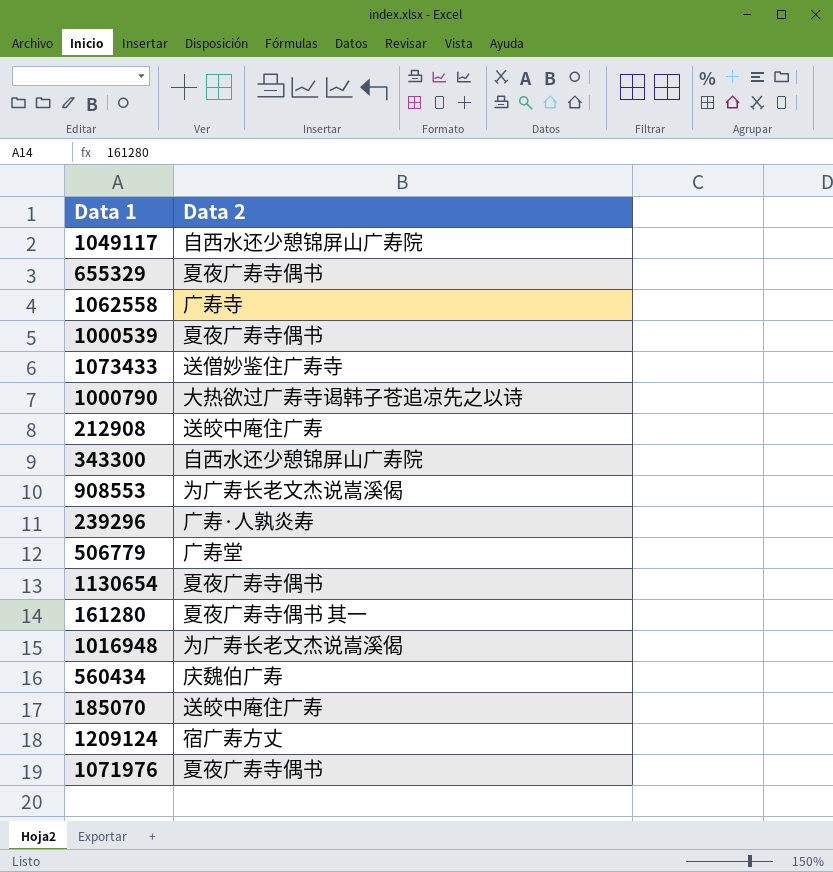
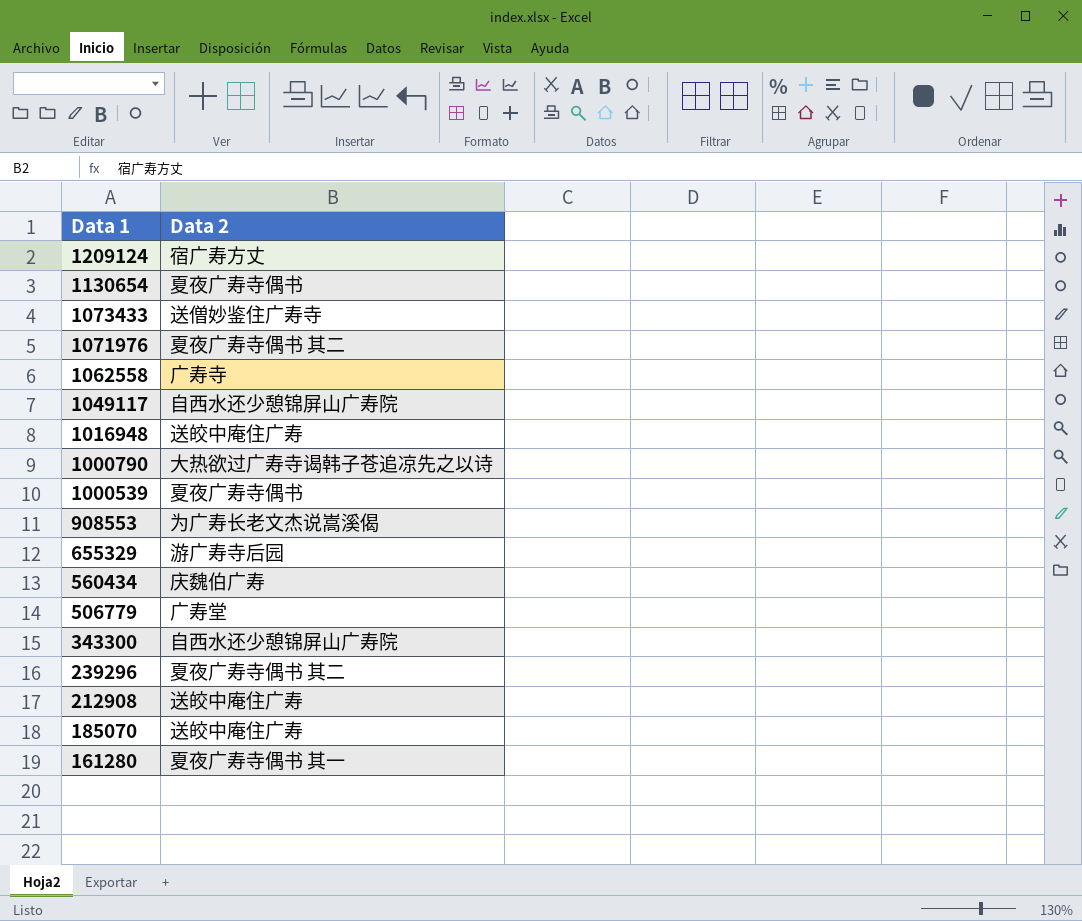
row order: none -> Data 1 descending
1071976 | Data 2: 夏夜广寿寺偶书 -> 夏夜广寿寺偶书 其二
1016948 | Data 2: 为广寿长老文杰说嵩溪偈 -> 送皎中庵住广寿
655329 | Data 2: 夏夜广寿寺偶书 -> 游广寿寺后园
239296 | Data 2: 广寿·人孰炎寿 -> 夏夜广寿寺偶书 其二

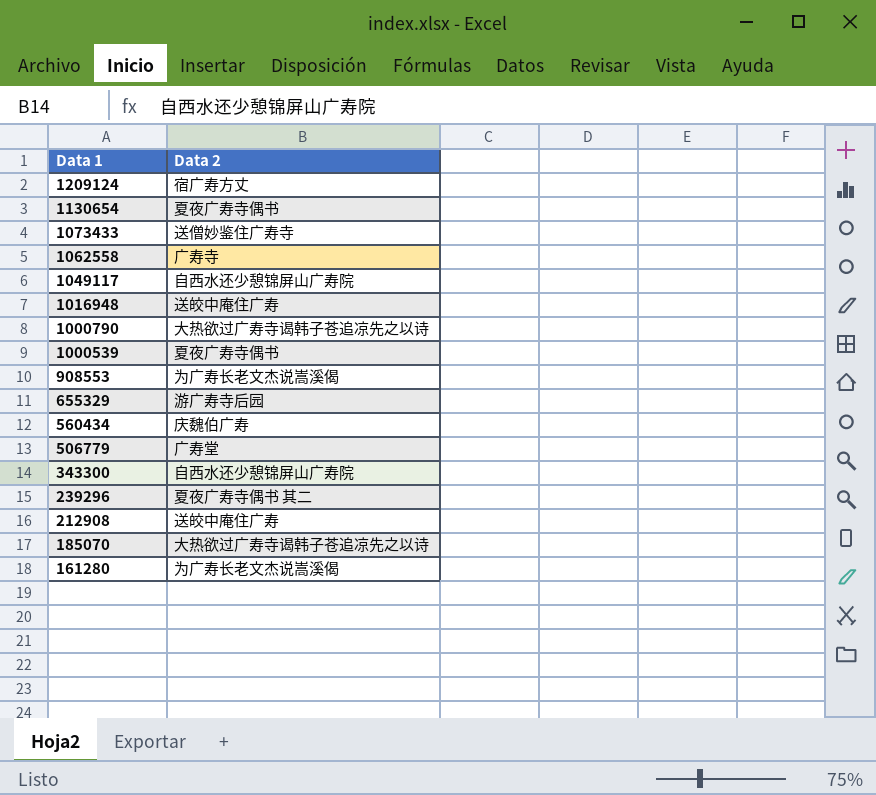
row 1071976: 夏夜广寿寺偶书 其二 -> none
185070 | Data 2: 送皎中庵住广寿 -> 大热欲过广寿寺谒韩子苍追凉先之以诗
161280 | Data 2: 夏夜广寿寺偶书 其一 -> 为广寿长老文杰说嵩溪偈

